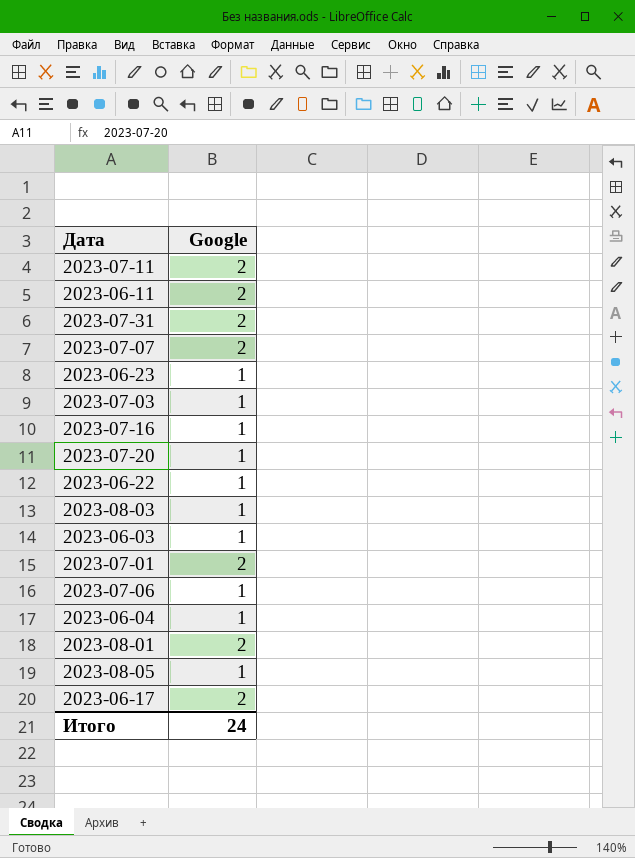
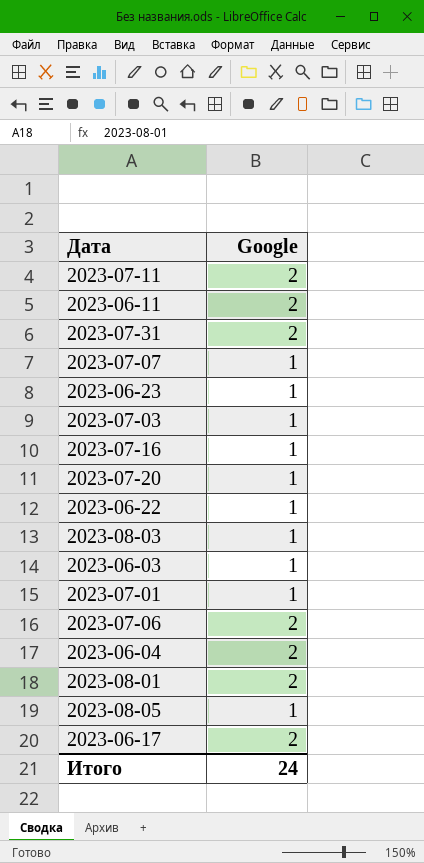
2023-07-07 | Google: 2 -> 1
2023-07-01 | Google: 2 -> 1
2023-07-06 | Google: 1 -> 2
2023-06-04 | Google: 1 -> 2

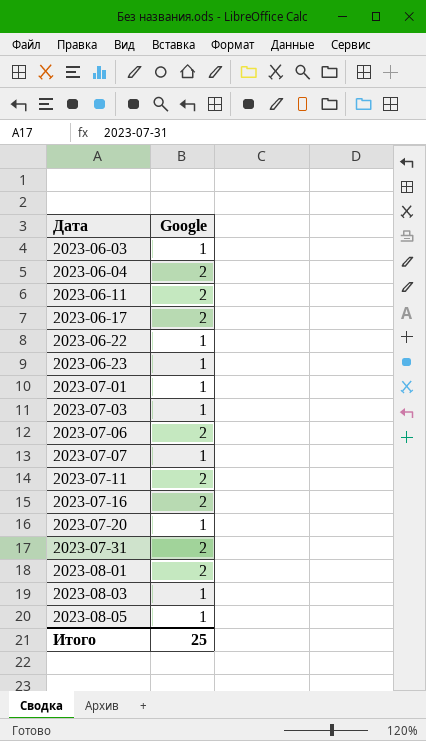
row order: none -> Дата ascending
2023-07-16 | Google: 1 -> 2
Итого | Google: 24 -> 25

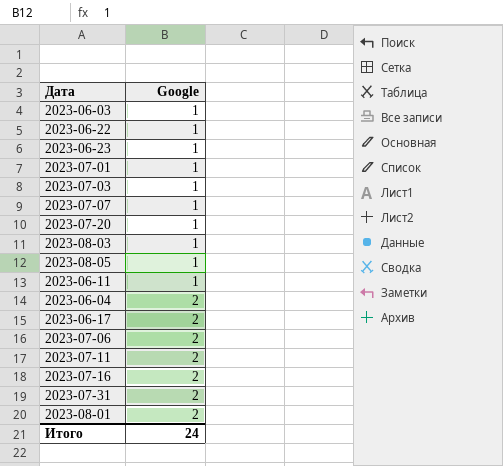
row order: Дата ascending -> Google ascending
2023-06-11 | Google: 2 -> 1
Итого | Google: 25 -> 24

